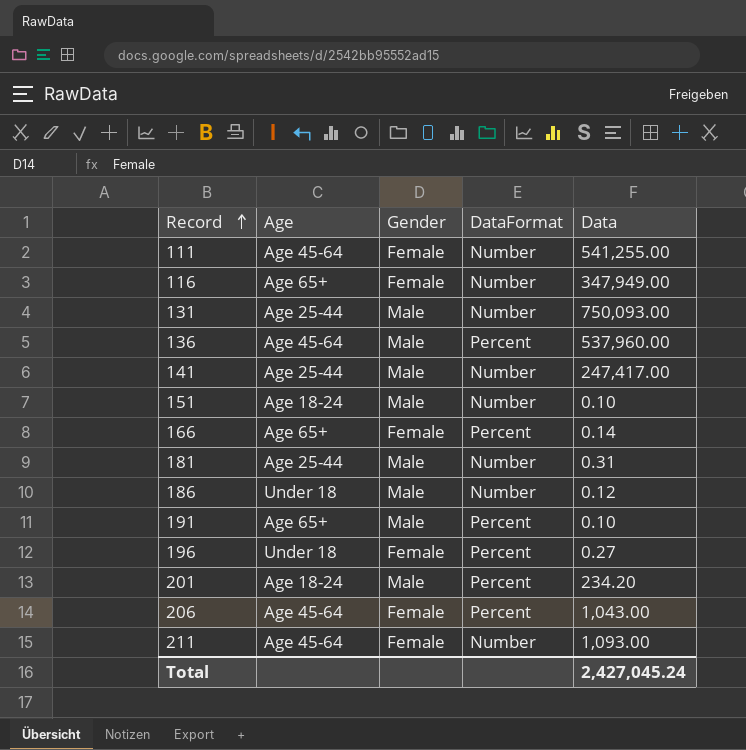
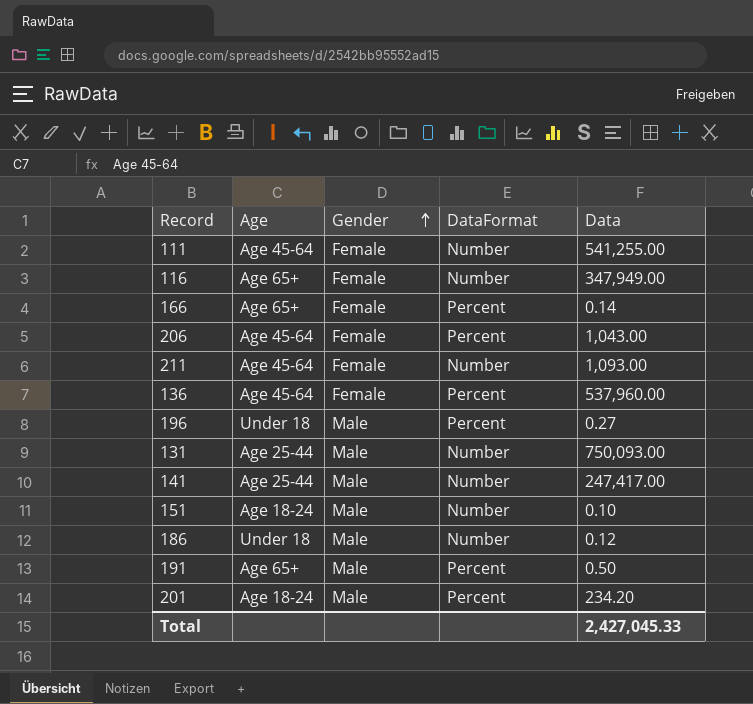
row order: Record ascending -> Gender ascending
row 181: Age 25-44 | Male | Number | 0.31 -> none
136 | Gender: Male -> Female
196 | Gender: Female -> Male
191 | Data: 0.10 -> 0.50
Total | Data: 2,427,045.24 -> 2,427,045.33

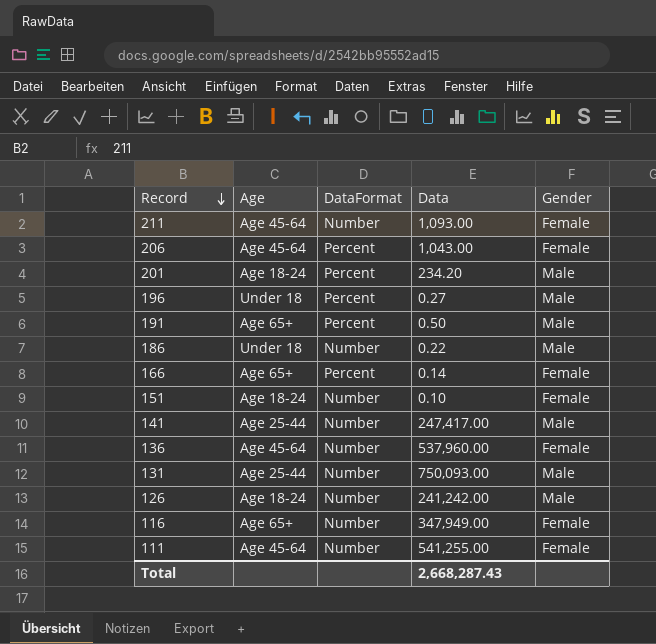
row order: Gender ascending -> Record descending
column Gender | position: 3 -> 5
186 | Data: 0.12 -> 0.22
151 | Gender: Male -> Female
136 | DataFormat: Percent -> Number
row 126: none -> Age 18-24 | Number | 241,242.00 | Male
Total | Data: 2,427,045.33 -> 2,668,287.43

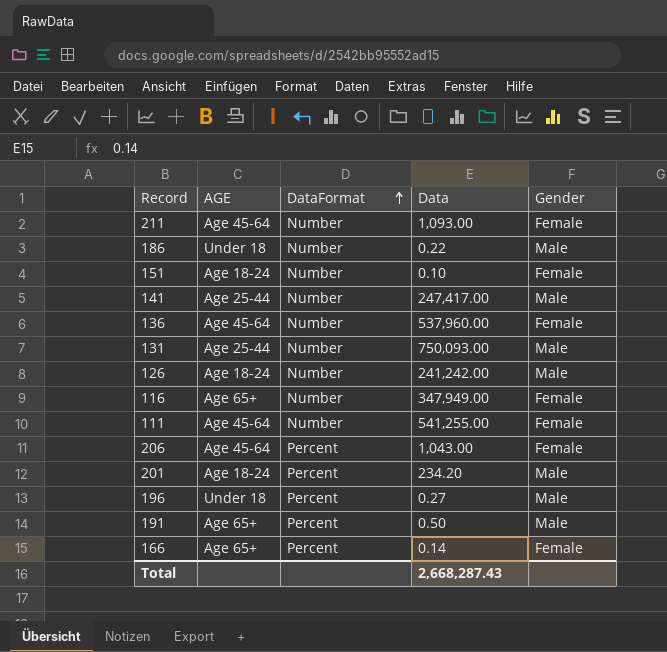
row order: Record descending -> DataFormat ascending
column name: Age -> AGE

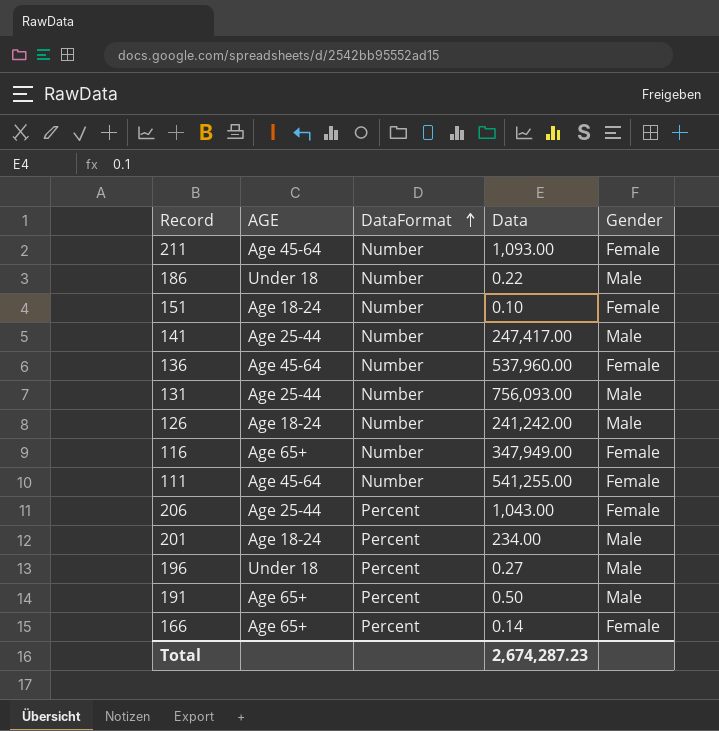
131 | Data: 750,093.00 -> 756,093.00
206 | AGE: Age 45-64 -> Age 25-44
201 | Data: 234.20 -> 234.00
Total | Data: 2,668,287.43 -> 2,674,287.23

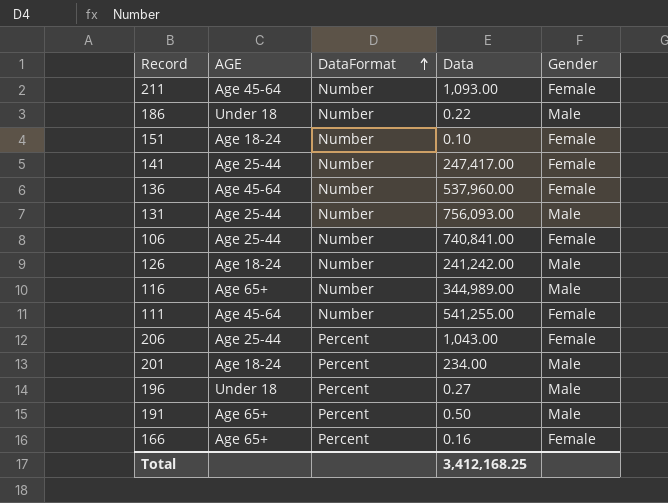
141 | Gender: Male -> Female
row 106: none -> Age 25-44 | Number | 740,841.00 | Female
116 | Data: 347,949.00 -> 344,989.00
116 | Gender: Female -> Male
166 | Data: 0.14 -> 0.16
Total | Data: 2,674,287.23 -> 3,412,168.25

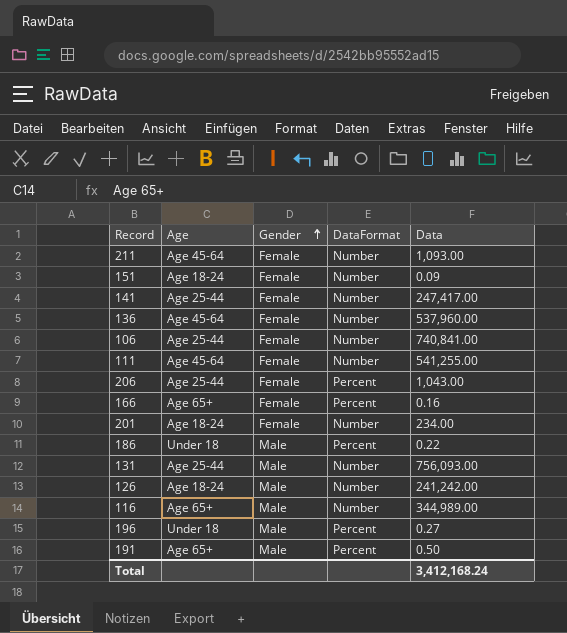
row order: DataFormat ascending -> Gender ascending
column name: AGE -> Age
column Gender | position: 5 -> 3
151 | Data: 0.10 -> 0.09
201 | Gender: Male -> Female
201 | DataFormat: Percent -> Number
186 | DataFormat: Number -> Percent
Total | Data: 3,412,168.25 -> 3,412,168.24

